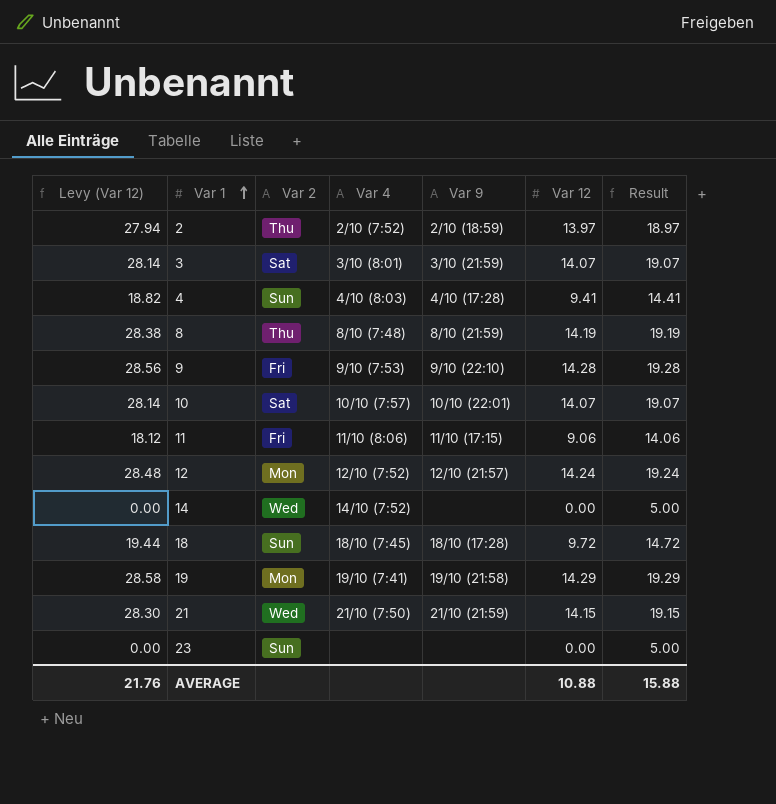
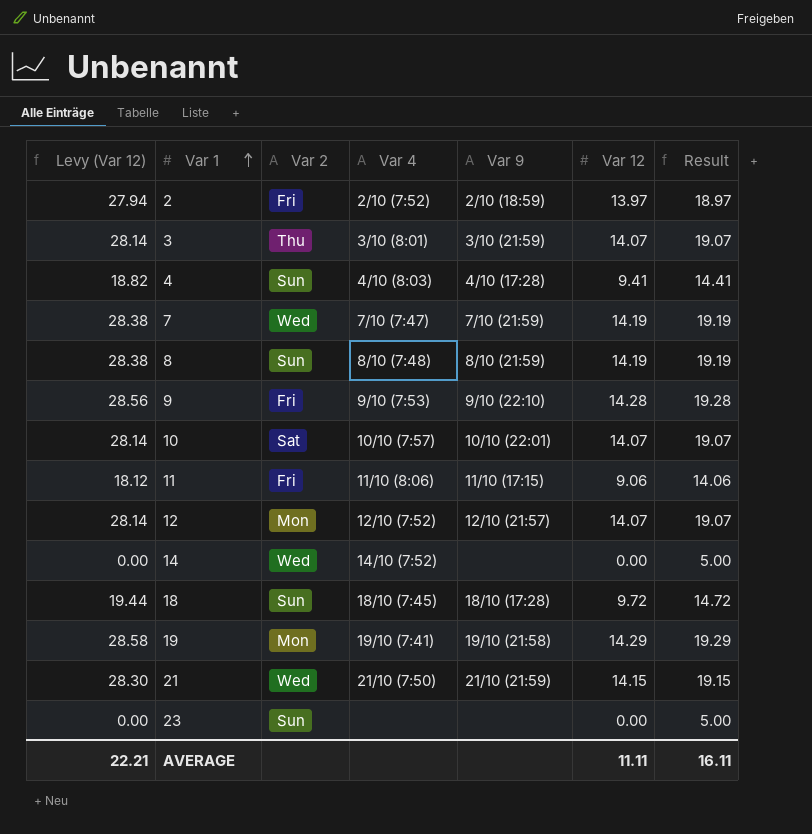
2 | Var 2: Thu -> Fri
3 | Var 2: Sat -> Thu
row 7: none -> 28.38 | Wed | 7/10 (7:47) | 7/10 (21:59) | 14.19 | 19.19
8 | Var 2: Thu -> Sun
12 | Levy (Var 12): 28.48 -> 28.14
12 | Var 12: 14.24 -> 14.07
12 | Result: 19.24 -> 19.07
AVERAGE | Levy (Var 12): 21.76 -> 22.21
AVERAGE | Var 12: 10.88 -> 11.11
AVERAGE | Result: 15.88 -> 16.11

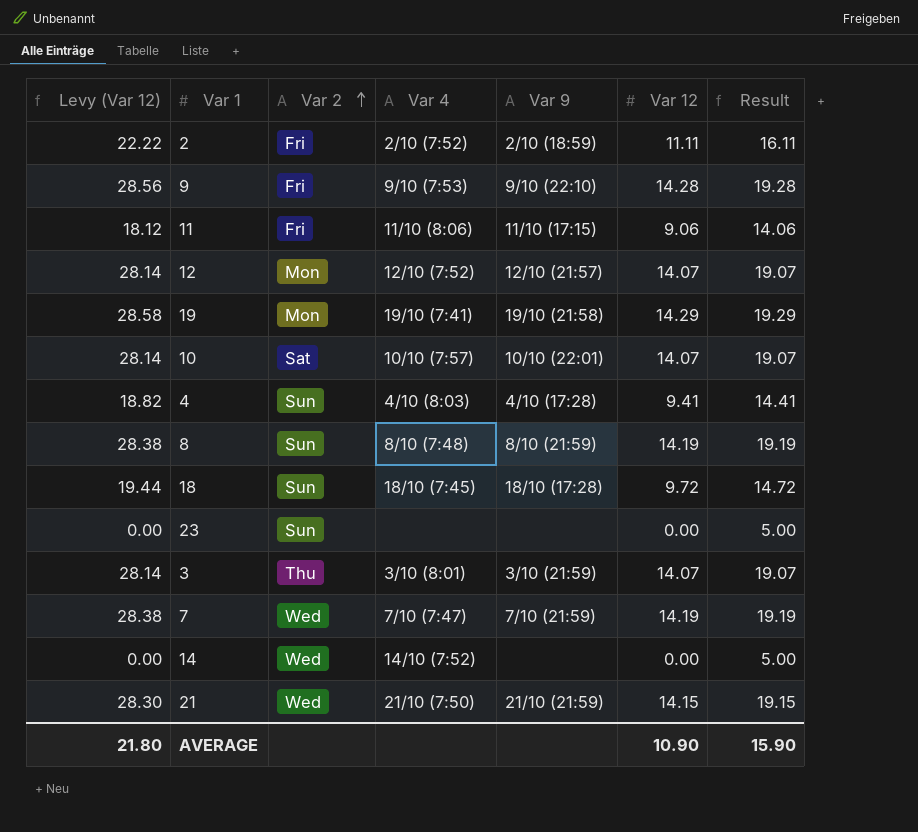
row order: Var 1 ascending -> Var 2 ascending
2 | Levy (Var 12): 27.94 -> 22.22
2 | Var 12: 13.97 -> 11.11
2 | Result: 18.97 -> 16.11
AVERAGE | Levy (Var 12): 22.21 -> 21.80
AVERAGE | Var 12: 11.11 -> 10.90
AVERAGE | Result: 16.11 -> 15.90

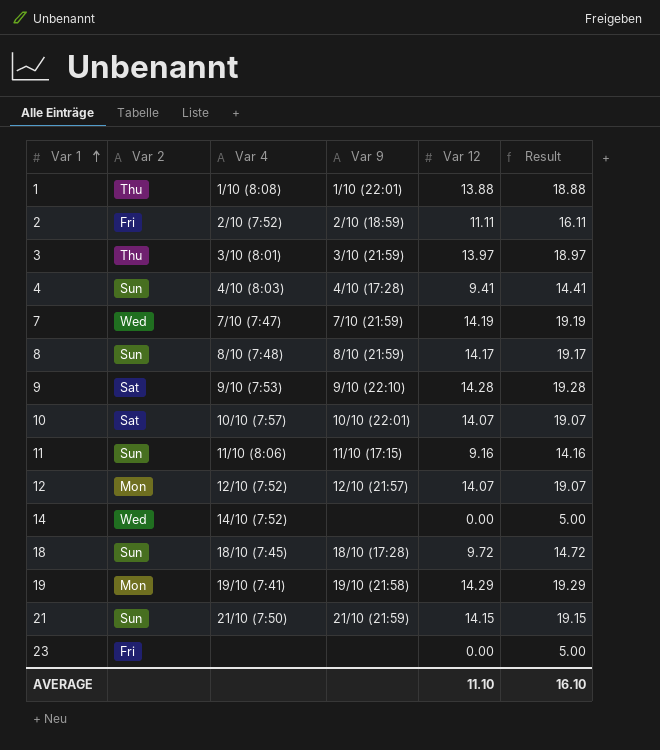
row order: Var 2 ascending -> Var 1 ascending
column Levy (Var 12) | formula: [Var 12] * 2 -> none
row 1: none -> Thu | 1/10 (8:08) | 1/10 (22:01) | 13.88 | 18.88
3 | Var 12: 14.07 -> 13.97
3 | Result: 19.07 -> 18.97
8 | Var 12: 14.19 -> 14.17
8 | Result: 19.19 -> 19.17
9 | Var 2: Fri -> Sat
11 | Var 2: Fri -> Sun
11 | Var 12: 9.06 -> 9.16
11 | Result: 14.06 -> 14.16
21 | Var 2: Wed -> Sun
23 | Var 2: Sun -> Fri
AVERAGE | Var 12: 10.90 -> 11.10
AVERAGE | Result: 15.90 -> 16.10

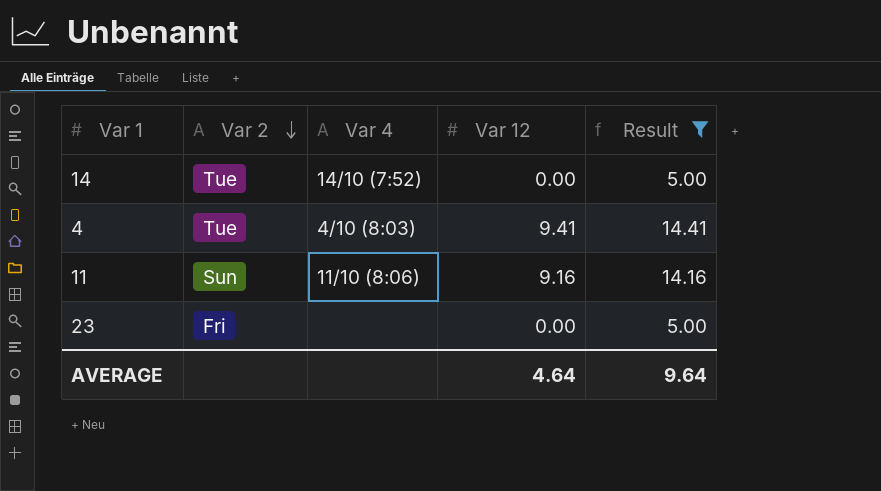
filter: none -> Result <= 14.41
row order: Var 1 ascending -> Var 2 descending
column Var 9 | position: 4 -> none
14 | Var 2: Wed -> Tue
4 | Var 2: Sun -> Tue
AVERAGE | Var 12: 11.10 -> 4.64
AVERAGE | Result: 16.10 -> 9.64

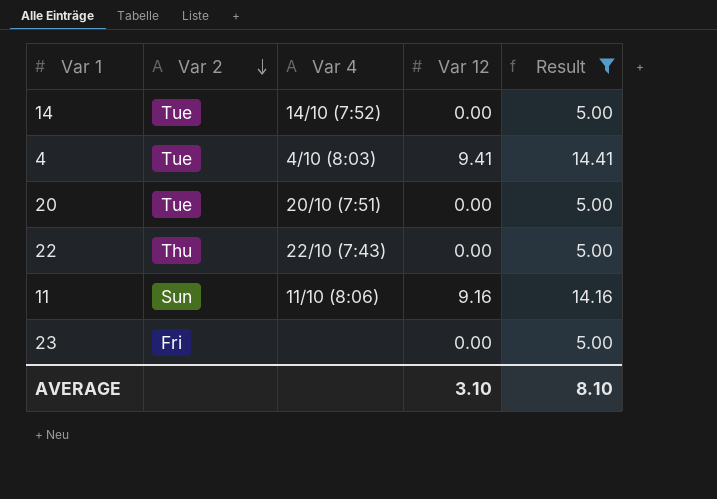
row 20: none -> Tue | 20/10 (7:51) | 0.00 | 5.00
row 22: none -> Thu | 22/10 (7:43) | 0.00 | 5.00
AVERAGE | Var 12: 4.64 -> 3.10
AVERAGE | Result: 9.64 -> 8.10

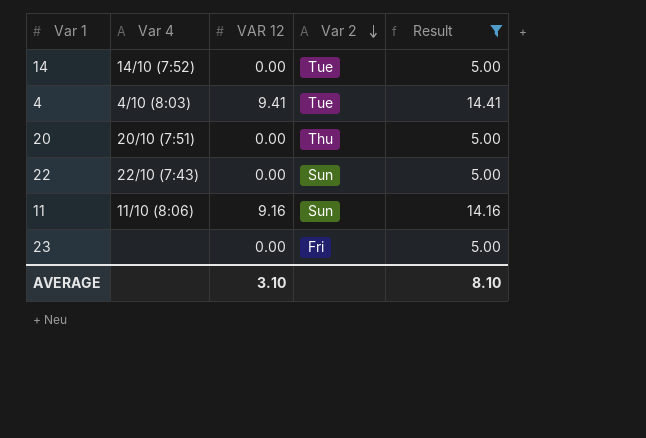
column name: Var 12 -> VAR 12
column Var 2 | position: 2 -> 4
20 | Var 2: Tue -> Thu
22 | Var 2: Thu -> Sun

